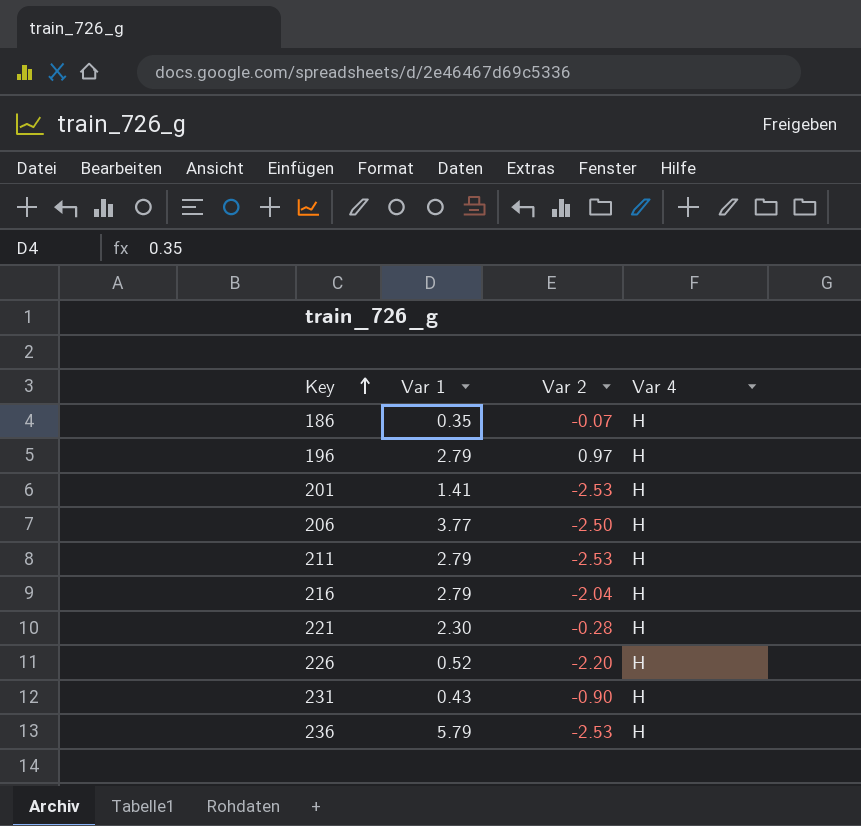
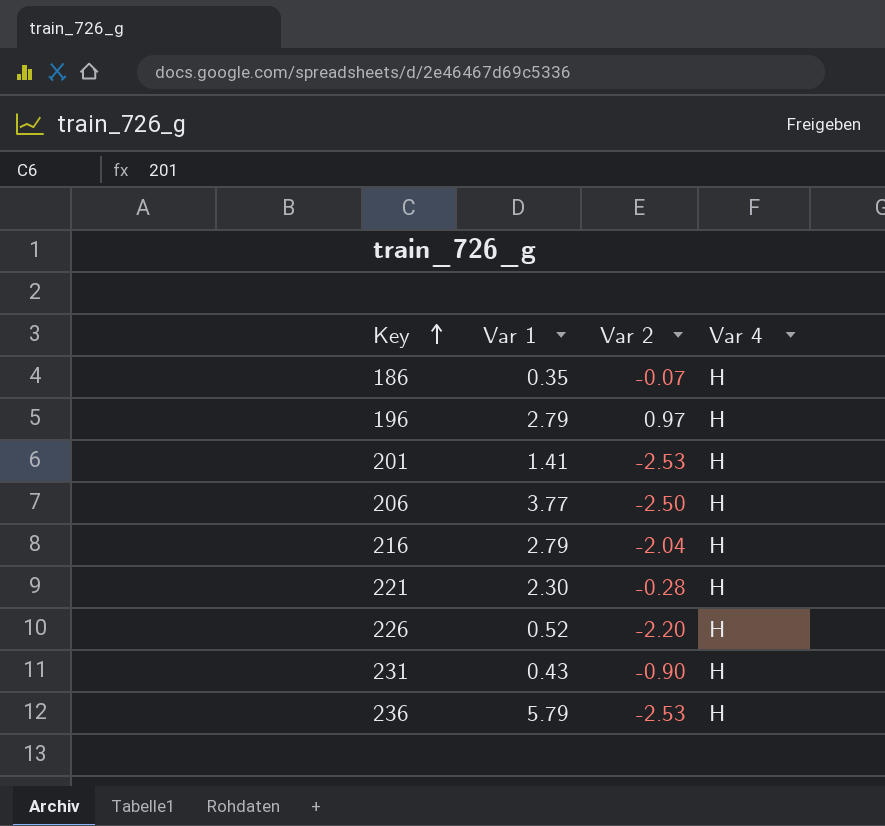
row 211: 2.79 | -2.53 | H -> none

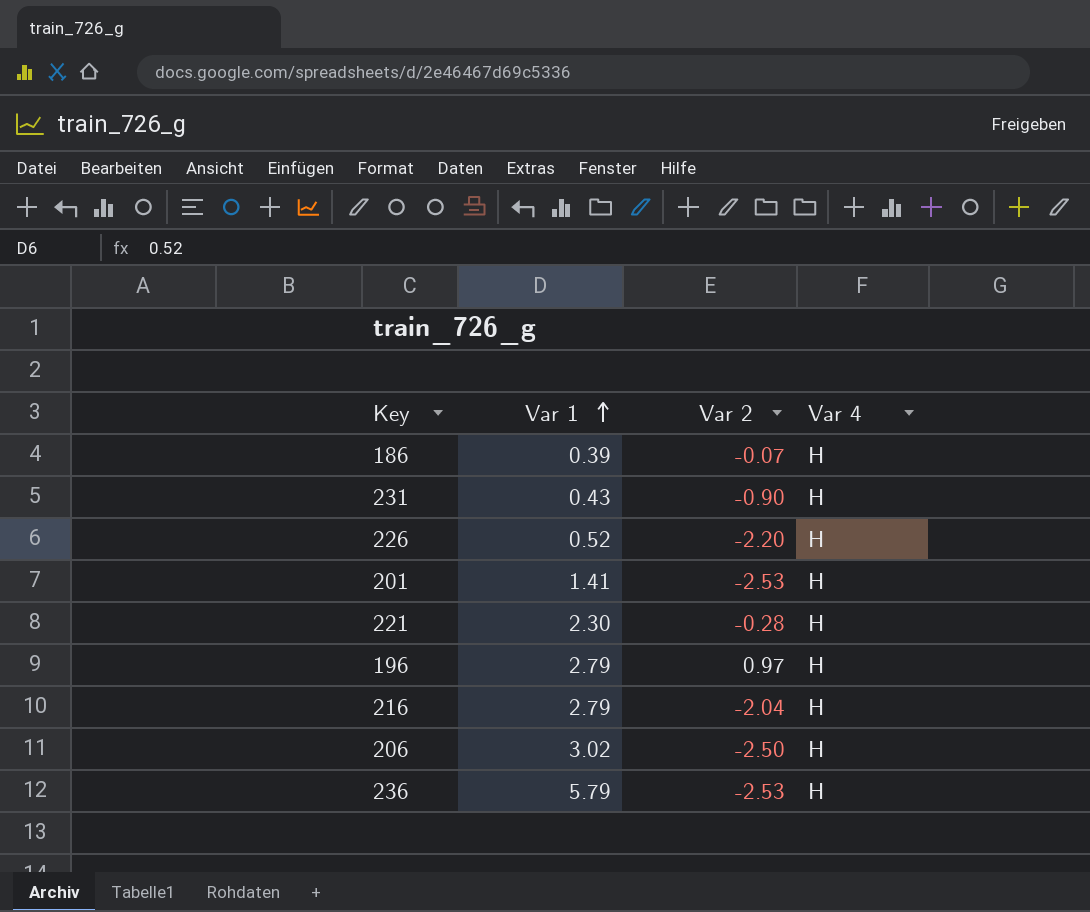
row order: Key ascending -> Var 1 ascending
186 | Var 1: 0.35 -> 0.39
206 | Var 1: 3.77 -> 3.02

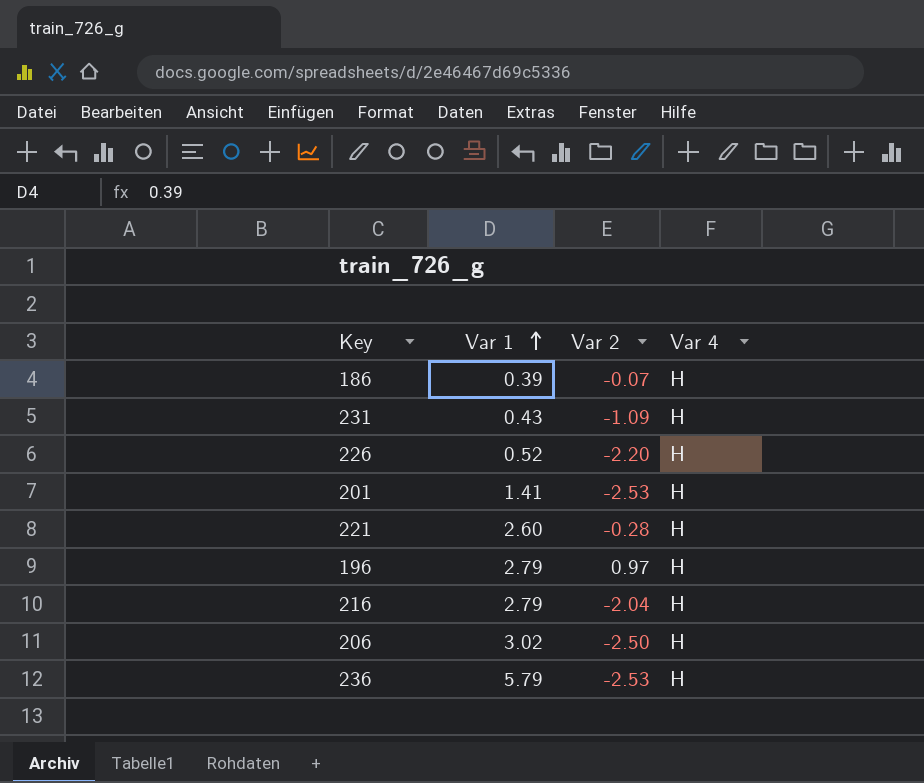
231 | Var 2: -0.90 -> -1.09
221 | Var 1: 2.30 -> 2.60

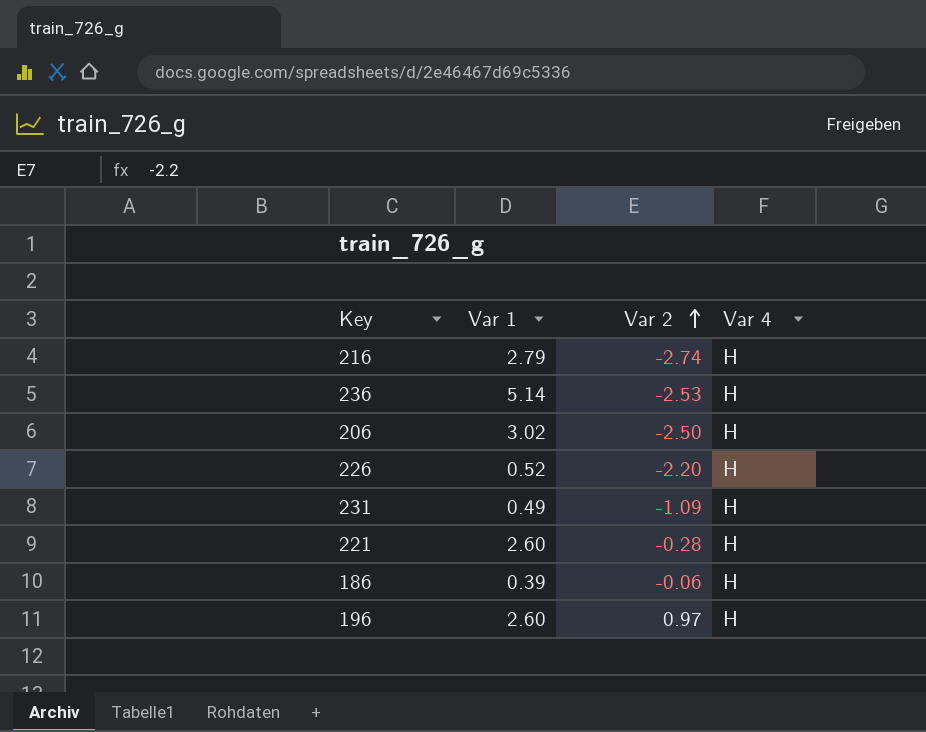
row order: Var 1 ascending -> Var 2 ascending
row 201: 1.41 | -2.53 | H -> none
216 | Var 2: -2.04 -> -2.74
236 | Var 1: 5.79 -> 5.14
231 | Var 1: 0.43 -> 0.49
186 | Var 2: -0.07 -> -0.06
196 | Var 1: 2.79 -> 2.60

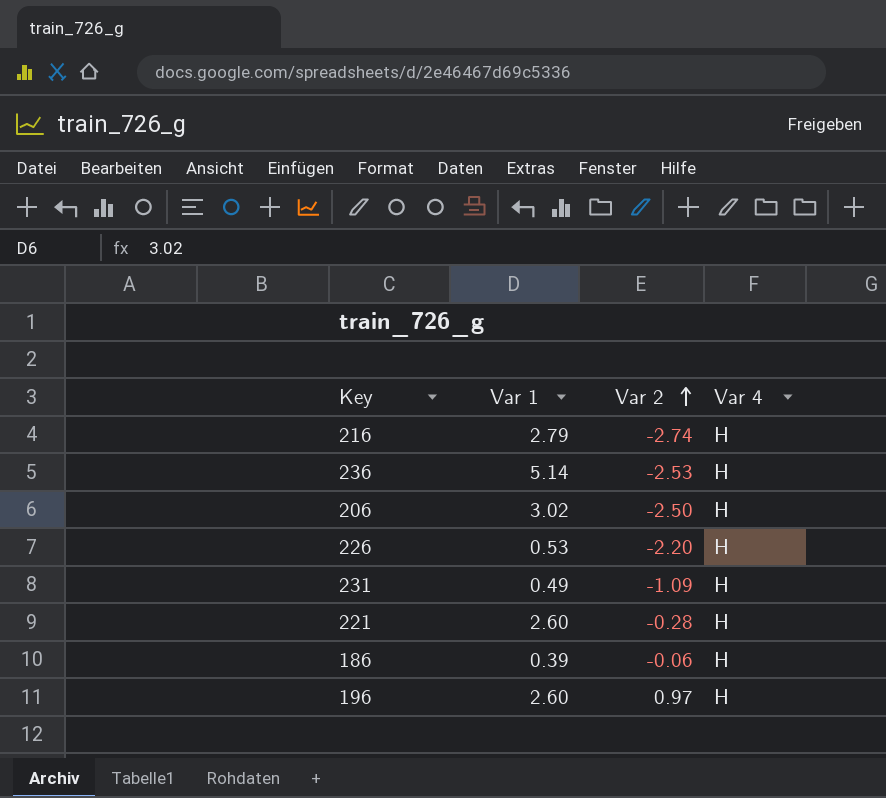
226 | Var 1: 0.52 -> 0.53

